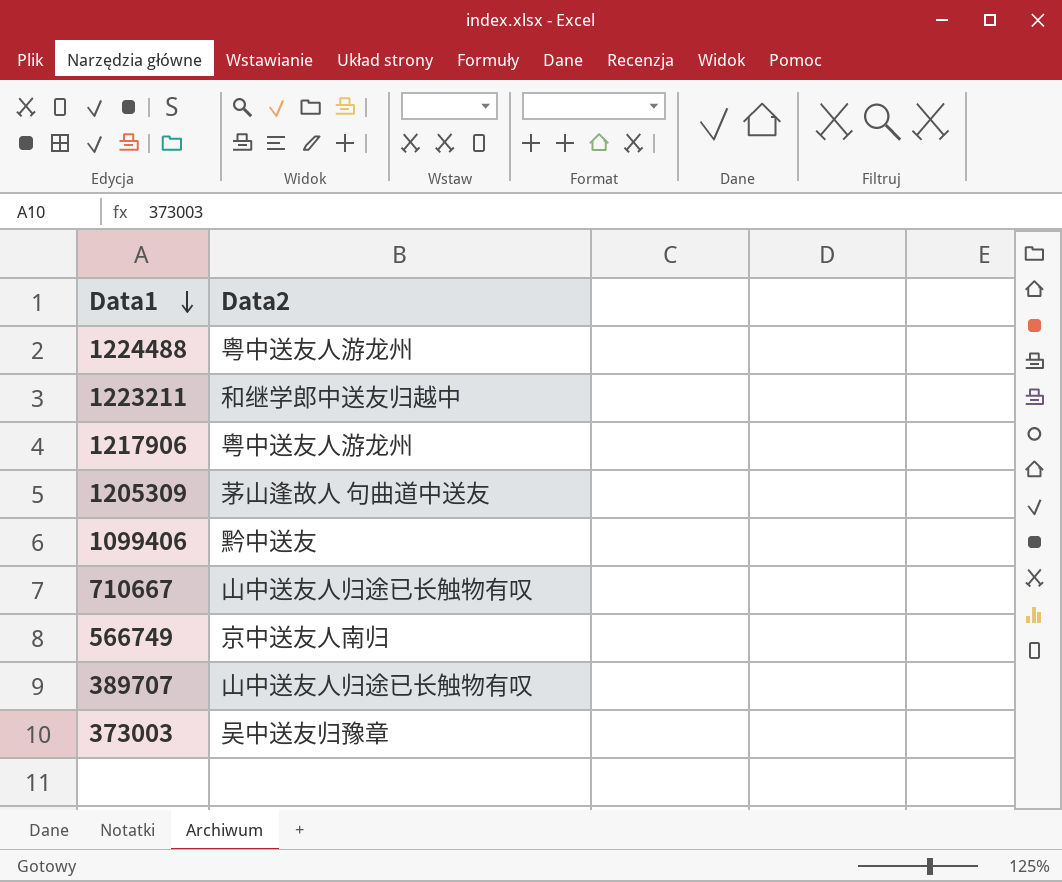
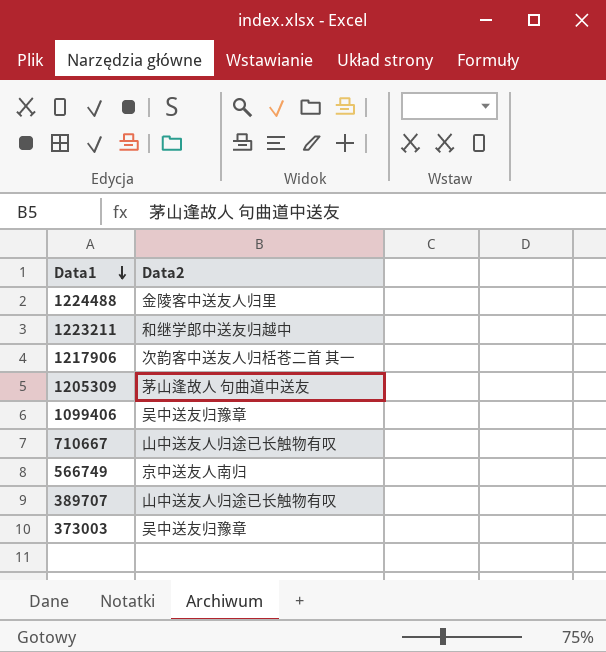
1224488 | Data2: 粤中送友人游龙州 -> 金陵客中送友人归里
1217906 | Data2: 粤中送友人游龙州 -> 次韵客中送友人归栝苍二首 其一
1099406 | Data2: 黔中送友 -> 吴中送友归豫章

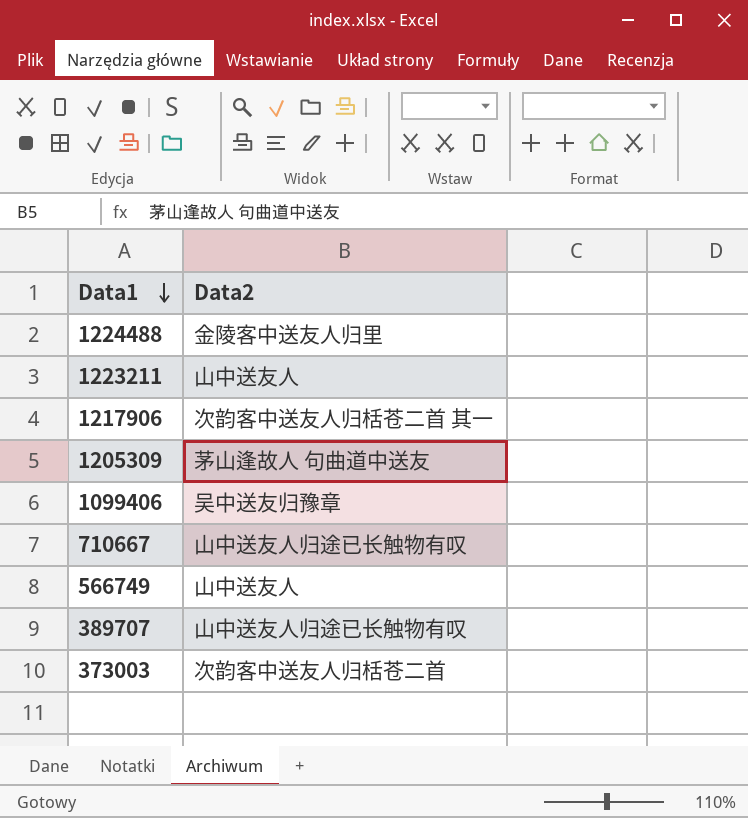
1223211 | Data2: 和继学郎中送友归越中 -> 山中送友人
566749 | Data2: 京中送友人南归 -> 山中送友人
373003 | Data2: 吴中送友归豫章 -> 次韵客中送友人归栝苍二首

